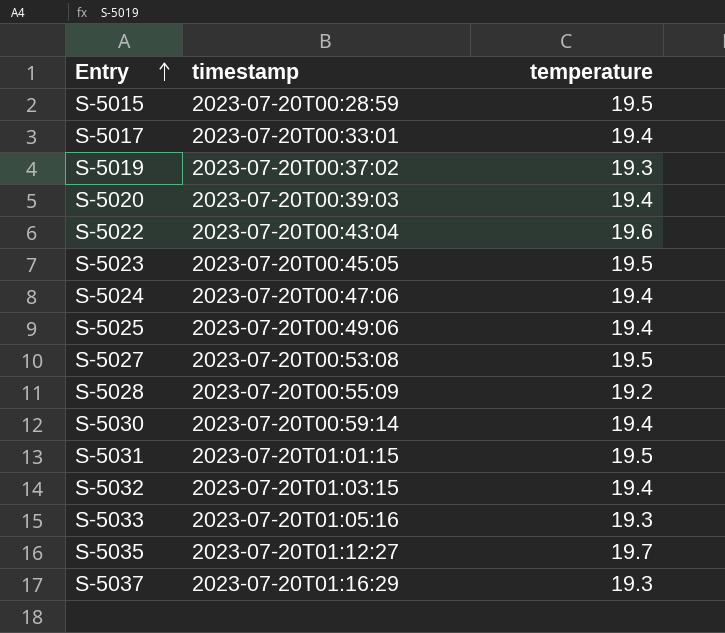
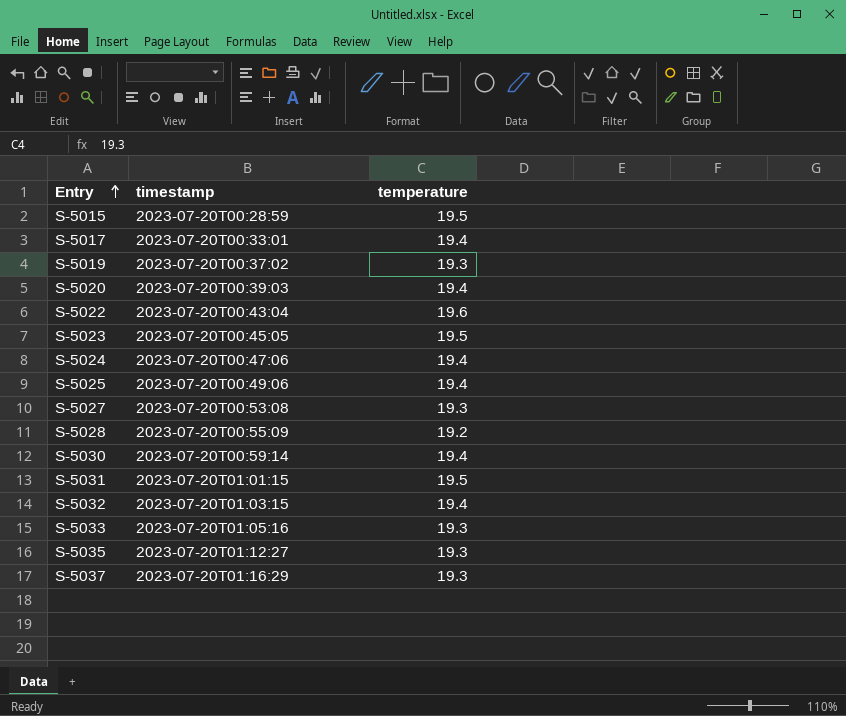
S-5027 | temperature: 19.5 -> 19.3
S-5035 | temperature: 19.7 -> 19.3

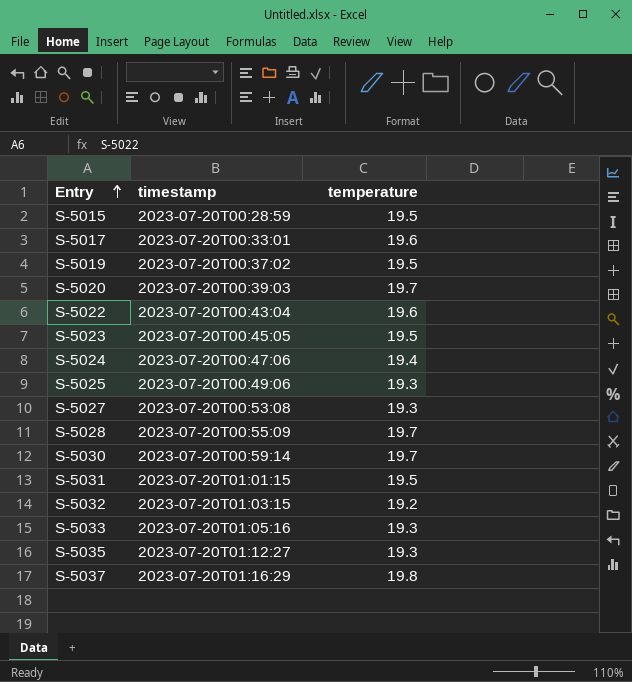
S-5017 | temperature: 19.4 -> 19.6
S-5019 | temperature: 19.3 -> 19.5
S-5020 | temperature: 19.4 -> 19.7
S-5025 | temperature: 19.4 -> 19.3
S-5028 | temperature: 19.2 -> 19.7
S-5030 | temperature: 19.4 -> 19.7
S-5032 | temperature: 19.4 -> 19.2
S-5037 | temperature: 19.3 -> 19.8

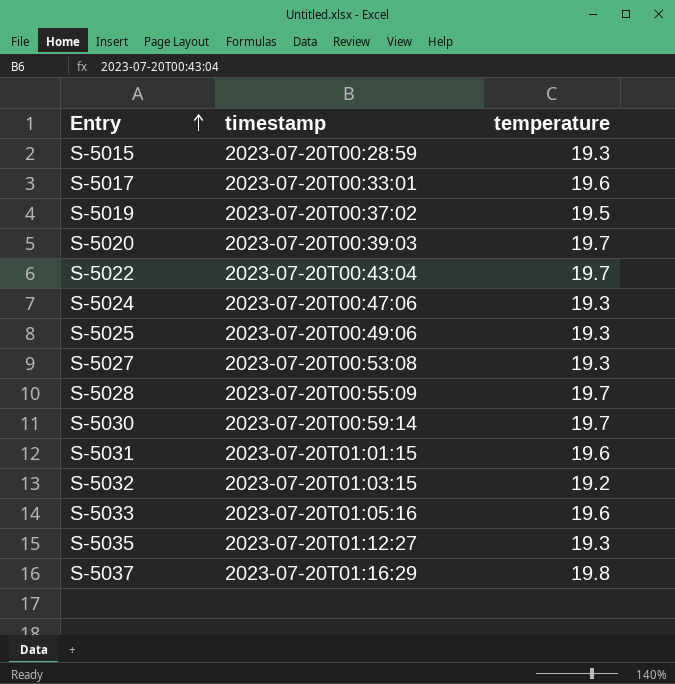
row S-5023: 2023-07-20T00:45:05 | 19.5 -> none
S-5015 | temperature: 19.5 -> 19.3
S-5022 | temperature: 19.6 -> 19.7
S-5024 | temperature: 19.4 -> 19.3
S-5031 | temperature: 19.5 -> 19.6
S-5033 | temperature: 19.3 -> 19.6

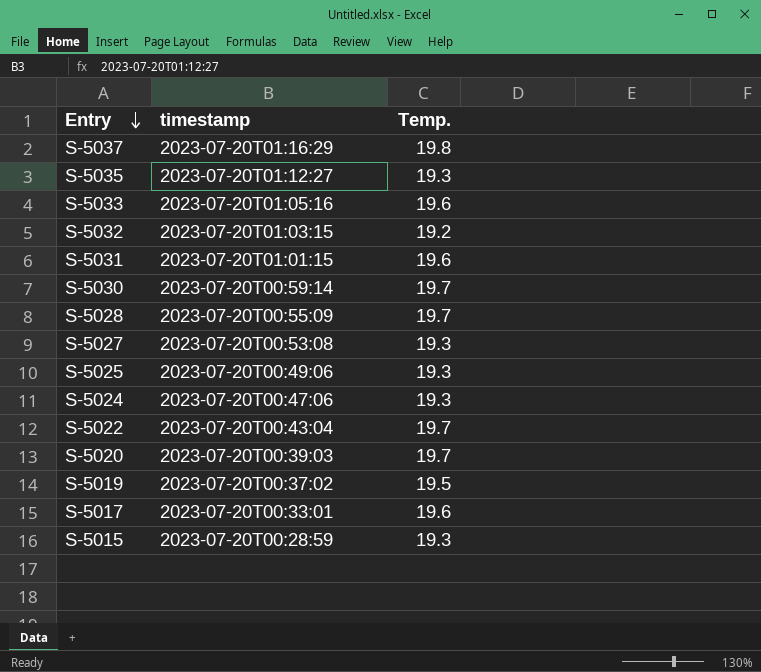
row order: Entry ascending -> Entry descending
column name: temperature -> Temp.

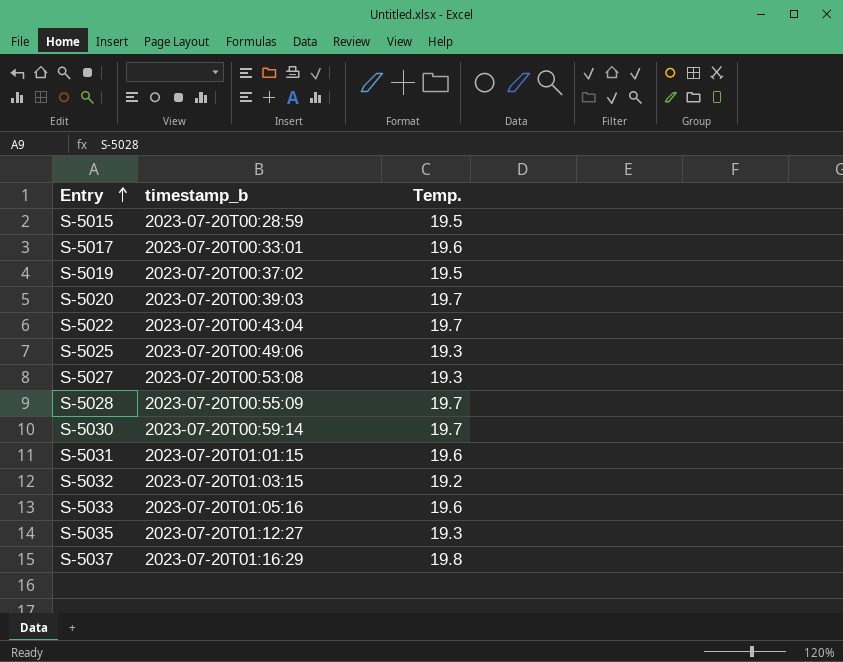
row order: Entry descending -> Entry ascending
column name: timestamp -> timestamp_b
row S-5024: 2023-07-20T00:47:06 | 19.3 -> none
S-5015 | Temp.: 19.3 -> 19.5

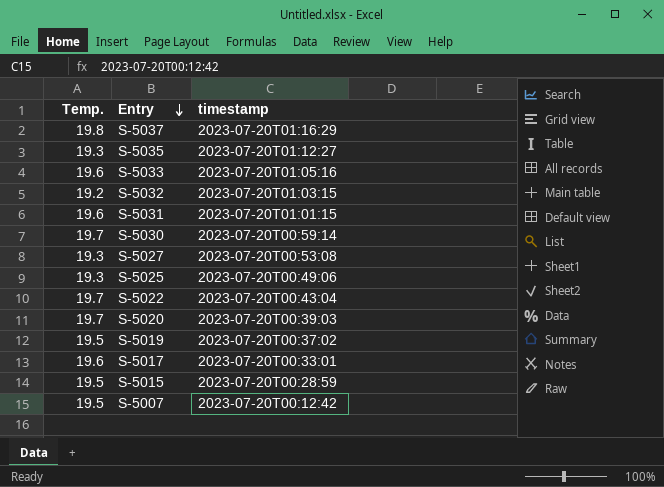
row order: Entry ascending -> Entry descending
column Temp. | position: 3 -> 1
column name: timestamp_b -> timestamp
row S-5028: 2023-07-20T00:55:09 | 19.7 -> none
row S-5007: none -> 19.5 | 2023-07-20T00:12:42

